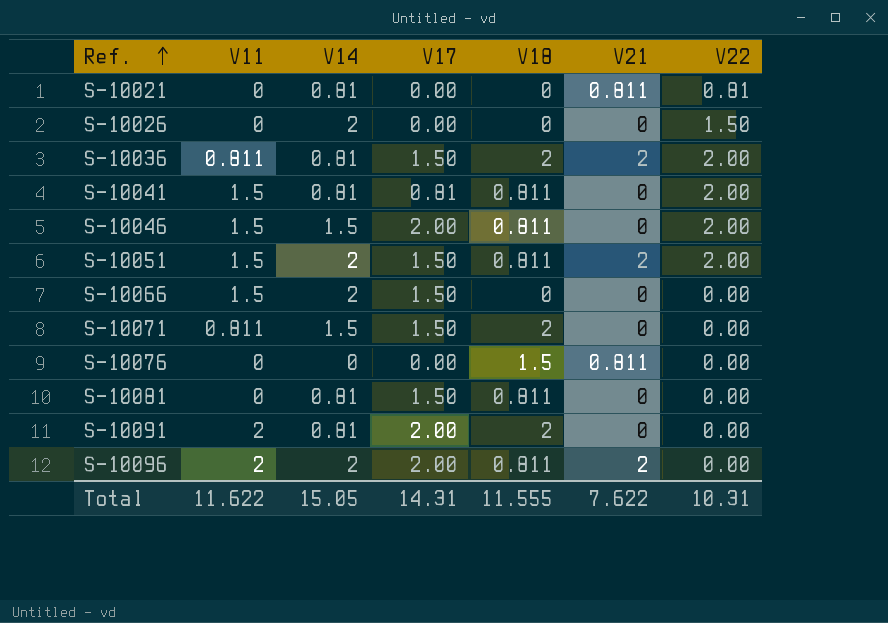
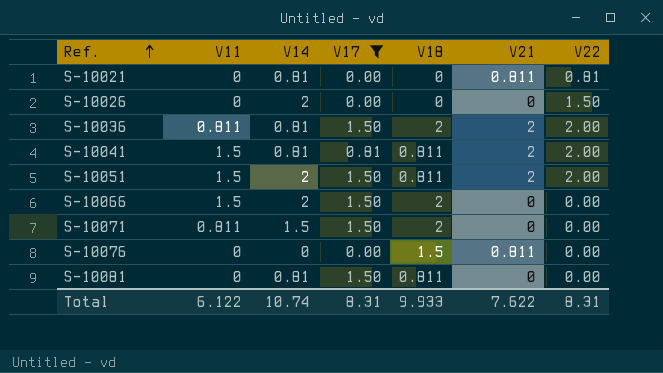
filter: none -> V17 != 2.00
S-10041 | V21: 0 -> 2
S-10066 | V18: 0 -> 2
Total | V11: 11.622 -> 6.122
Total | V14: 15.05 -> 10.74
Total | V17: 14.31 -> 8.31
Total | V18: 11.555 -> 9.933
Total | V22: 10.31 -> 8.31

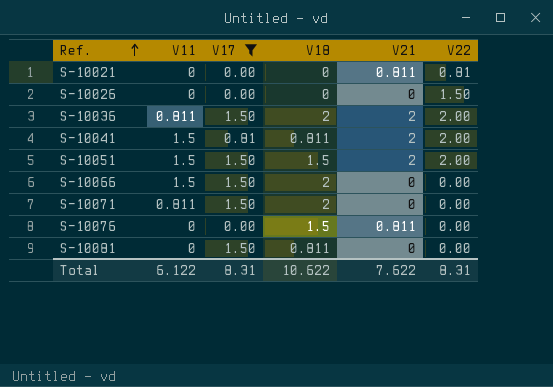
column V14 | position: 3 -> none
S-10051 | V18: 0.811 -> 1.5
Total | V18: 9.933 -> 10.622

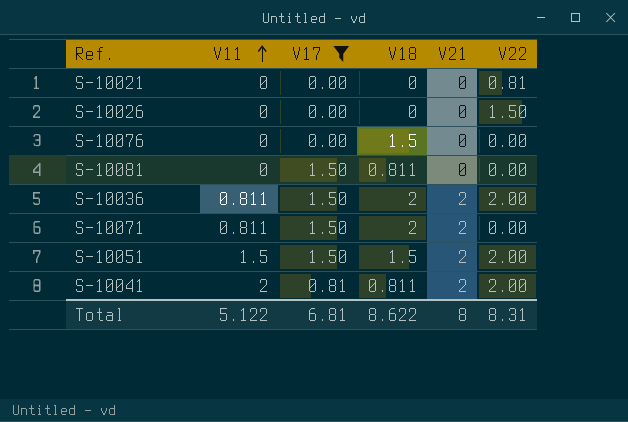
row order: Ref. ascending -> V11 ascending
row S-10066: 1.5 | 1.50 | 2 | 0 | 0.00 -> none
S-10021 | V21: 0.811 -> 0
S-10076 | V21: 0.811 -> 0
S-10071 | V21: 0 -> 2
S-10041 | V11: 1.5 -> 2
Total | V11: 6.122 -> 5.122
Total | V17: 8.31 -> 6.81
Total | V18: 10.622 -> 8.622
Total | V21: 7.622 -> 8

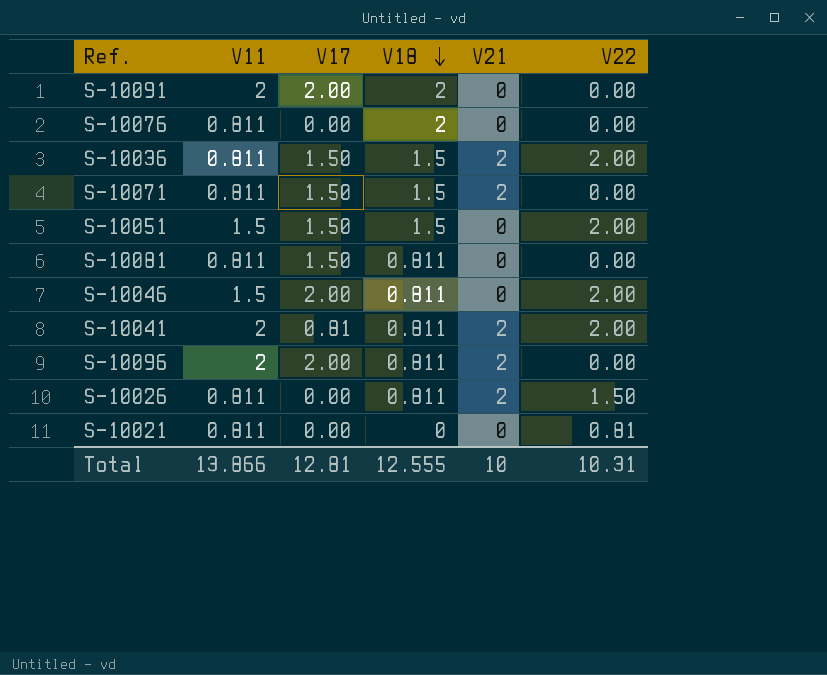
filter: V17 != 2.00 -> none
row order: V11 ascending -> V18 descending
S-10076 | V11: 0 -> 0.811
S-10076 | V18: 1.5 -> 2
S-10036 | V18: 2 -> 1.5
S-10071 | V18: 2 -> 1.5
S-10051 | V21: 2 -> 0
S-10081 | V11: 0 -> 0.811
S-10026 | V11: 0 -> 0.811
S-10026 | V18: 0 -> 0.811
S-10026 | V21: 0 -> 2
S-10021 | V11: 0 -> 0.811
Total | V11: 5.122 -> 13.866
Total | V17: 6.81 -> 12.81
Total | V18: 8.622 -> 12.555
Total | V21: 8 -> 10
Total | V22: 8.31 -> 10.31

